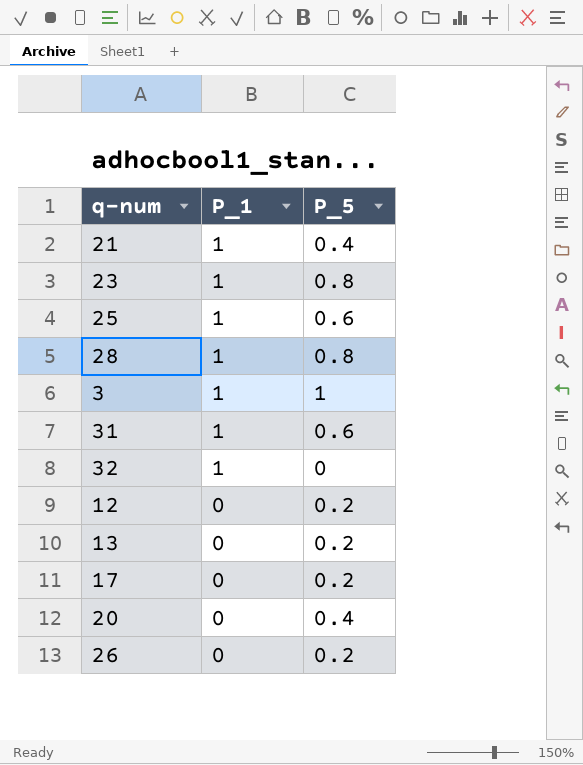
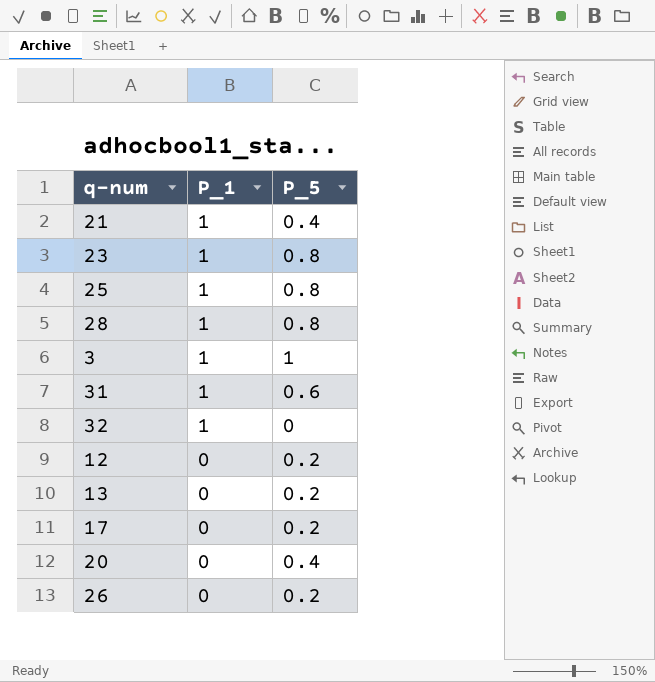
25 | P_5: 0.6 -> 0.8

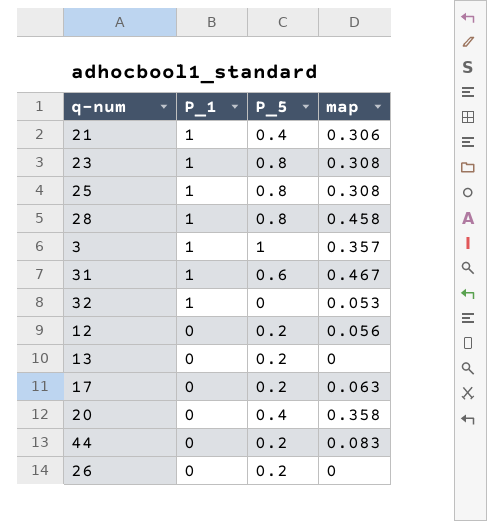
column map | position: none -> 4
row 44: none -> 0 | 0.2 | 0.083

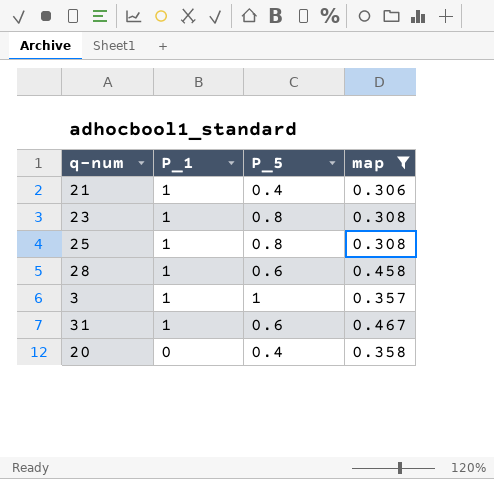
filter: none -> map >= 0.306
28 | P_5: 0.8 -> 0.6

